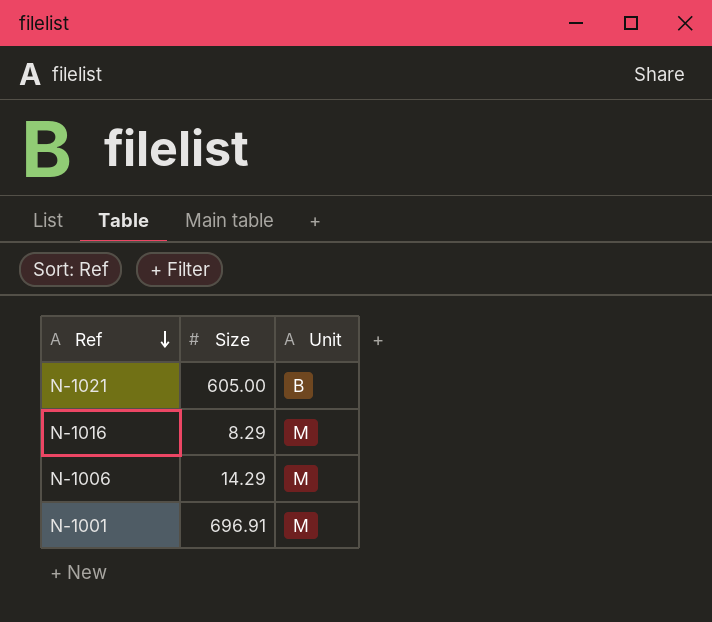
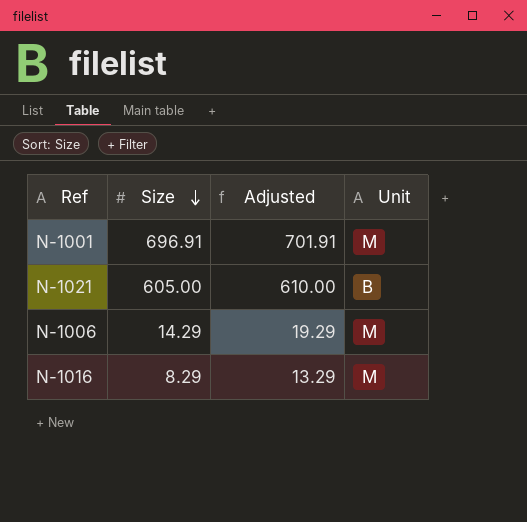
row order: Ref descending -> Size descending
column Adjusted | formula: none -> [Size] + 5

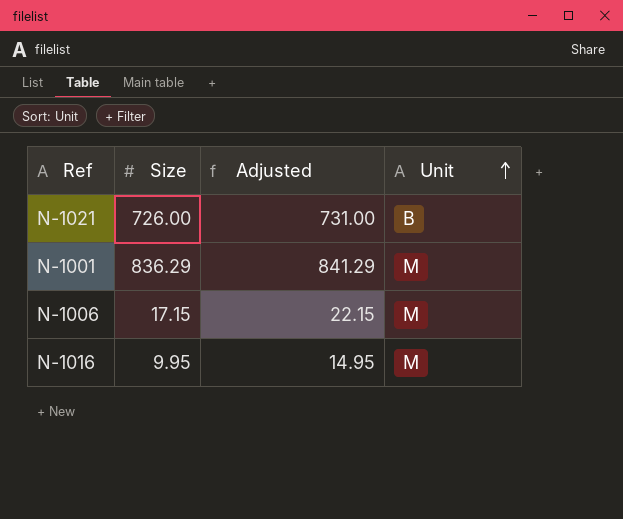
row order: Size descending -> Unit ascending
N-1021 | Size: 605.00 -> 726.00
N-1021 | Adjusted: 610.00 -> 731.00
N-1001 | Size: 696.91 -> 836.29
N-1001 | Adjusted: 701.91 -> 841.29
N-1006 | Size: 14.29 -> 17.15
N-1006 | Adjusted: 19.29 -> 22.15
N-1016 | Size: 8.29 -> 9.95
N-1016 | Adjusted: 13.29 -> 14.95

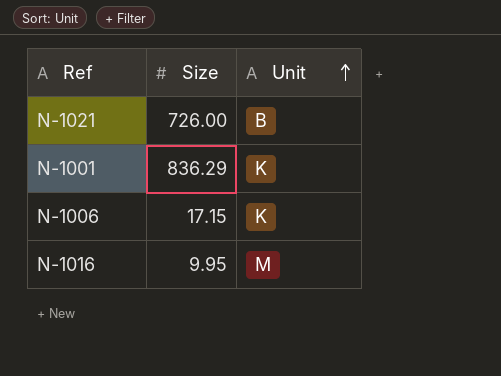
column Adjusted | formula: [Size] + 5 -> none
N-1001 | Unit: M -> K
N-1006 | Unit: M -> K

